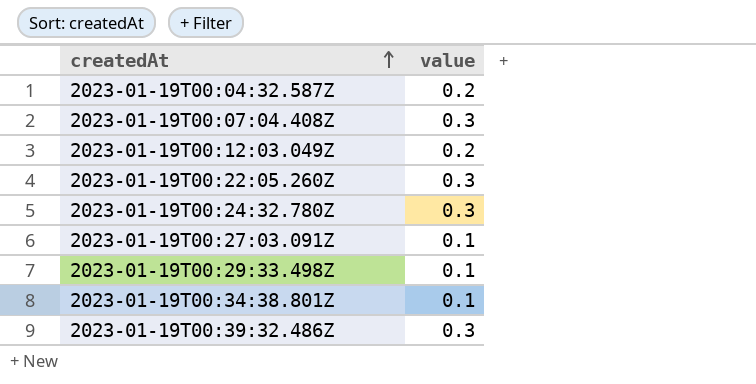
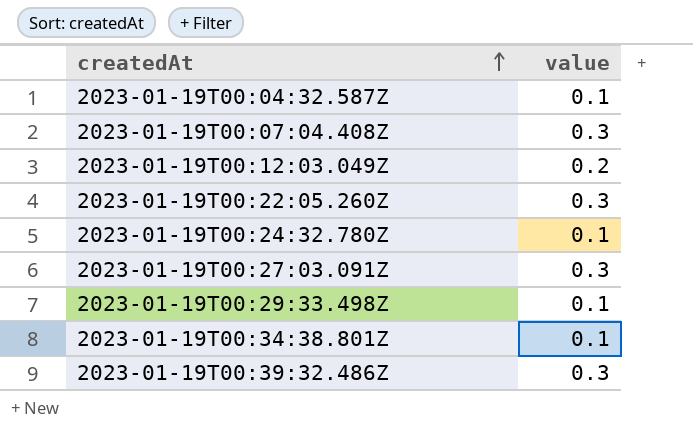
2023-01-19T00:04:32.587Z | value: 0.2 -> 0.1
2023-01-19T00:24:32.780Z | value: 0.3 -> 0.1
2023-01-19T00:27:03.091Z | value: 0.1 -> 0.3

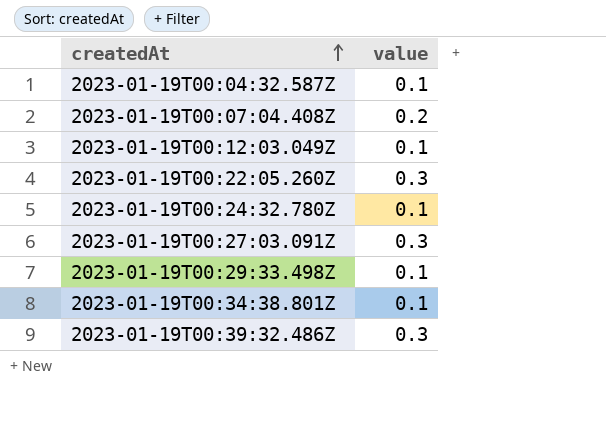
2023-01-19T00:07:04.408Z | value: 0.3 -> 0.2
2023-01-19T00:12:03.049Z | value: 0.2 -> 0.1

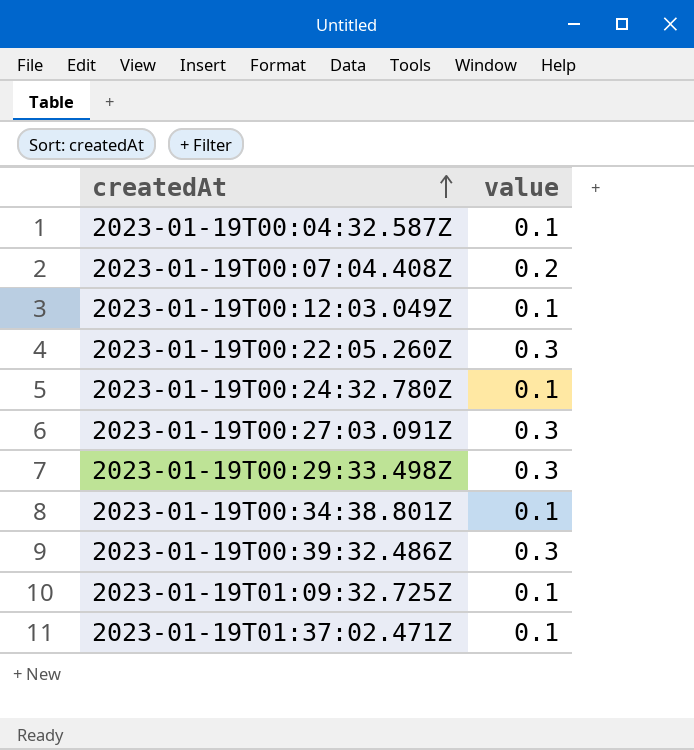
2023-01-19T00:29:33.498Z | value: 0.1 -> 0.3
row 2023-01-19T01:09:32.725Z: none -> 0.1
row 2023-01-19T01:37:02.471Z: none -> 0.1

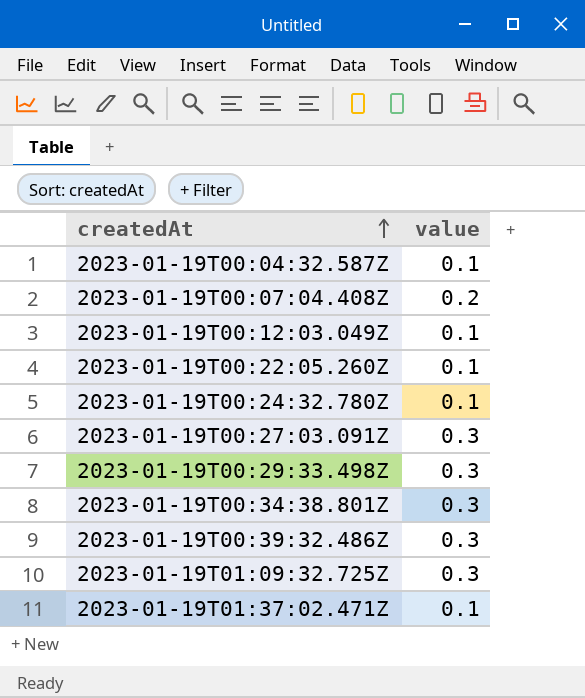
2023-01-19T00:22:05.260Z | value: 0.3 -> 0.1
2023-01-19T00:34:38.801Z | value: 0.1 -> 0.3
2023-01-19T01:09:32.725Z | value: 0.1 -> 0.3

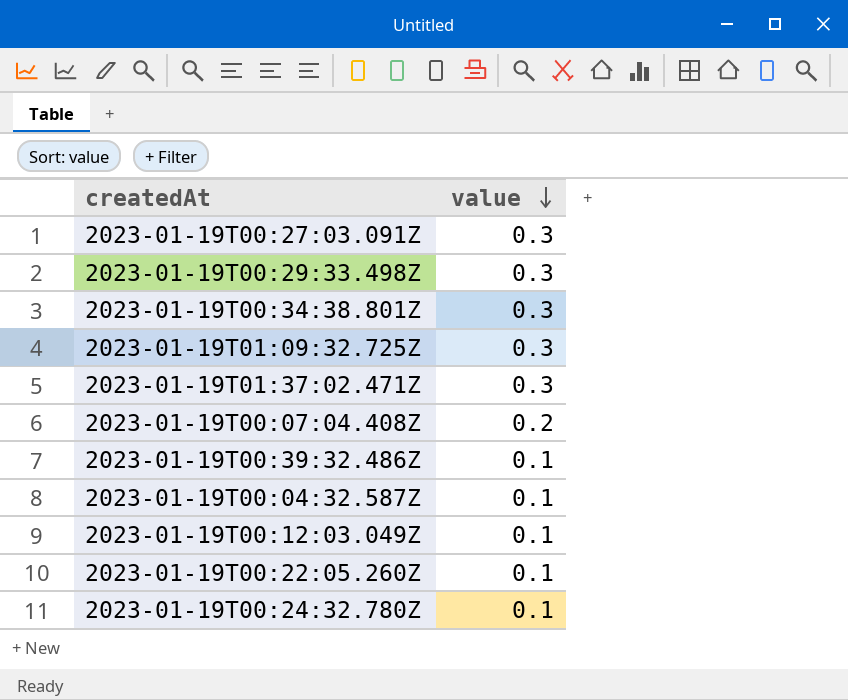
row order: createdAt ascending -> value descending
2023-01-19T01:37:02.471Z | value: 0.1 -> 0.3
2023-01-19T00:39:32.486Z | value: 0.3 -> 0.1

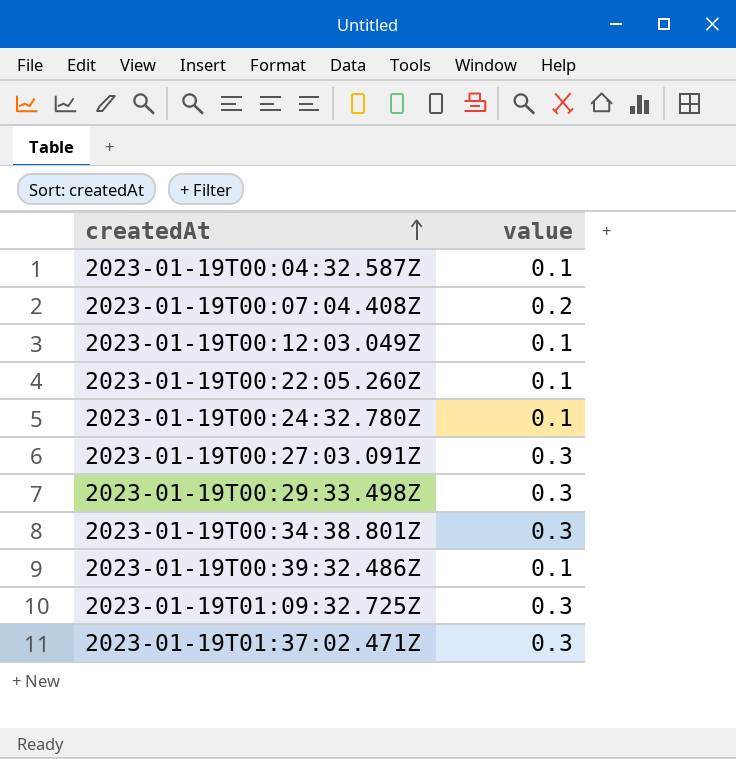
row order: value descending -> createdAt ascending

